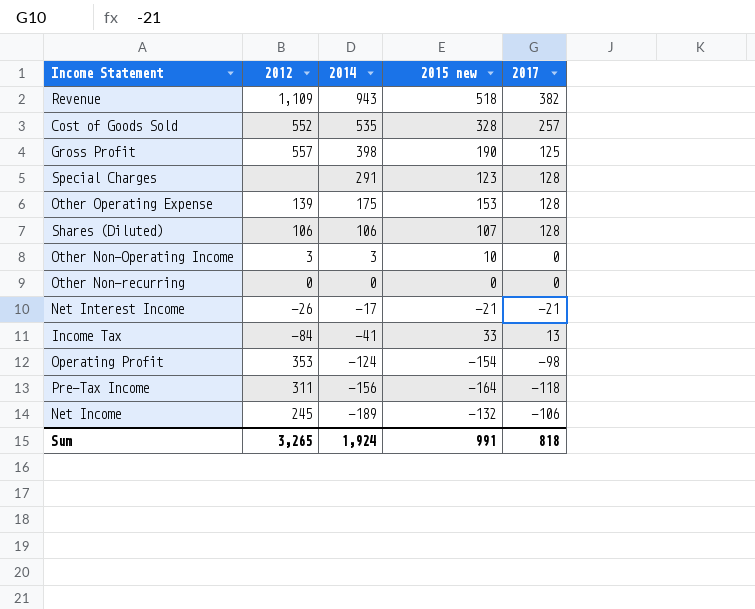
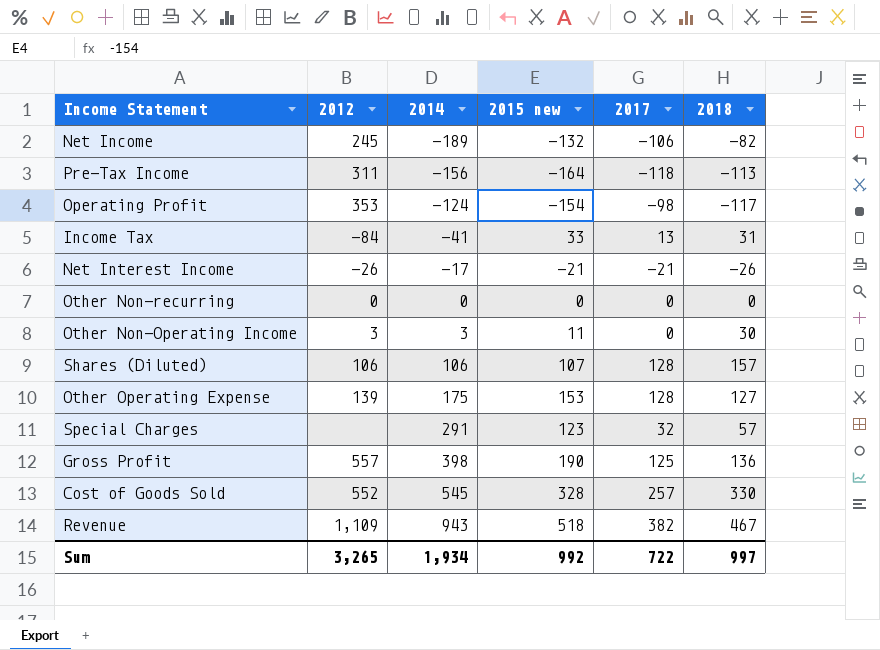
row order: 2014 descending -> 2014 ascending
column 2018 | position: none -> 6
Other Non-Operating Income | 2015 new: 10 -> 11
Special Charges | 2017: 128 -> 32
Cost of Goods Sold | 2014: 535 -> 545
Sum | 2014: 1,924 -> 1,934
Sum | 2015 new: 991 -> 992
Sum | 2017: 818 -> 722

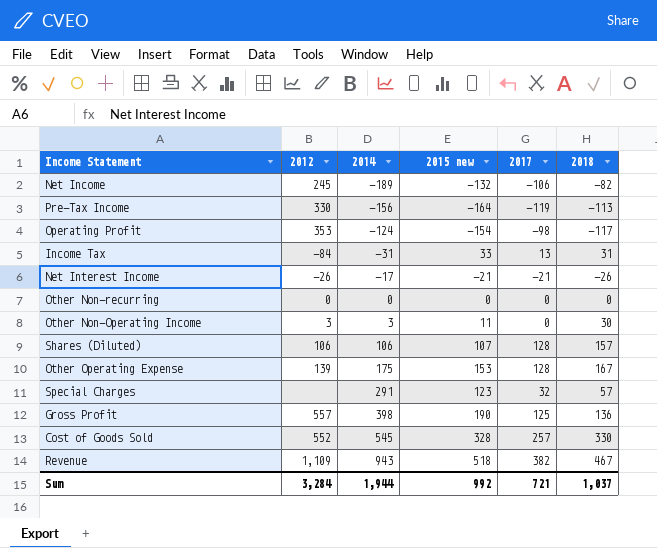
Pre-Tax Income | 2012: 311 -> 330
Pre-Tax Income | 2017: -118 -> -119
Income Tax | 2014: -41 -> -31
Other Operating Expense | 2018: 127 -> 167
Sum | 2012: 3,265 -> 3,284
Sum | 2014: 1,934 -> 1,944
Sum | 2017: 722 -> 721
Sum | 2018: 997 -> 1,037

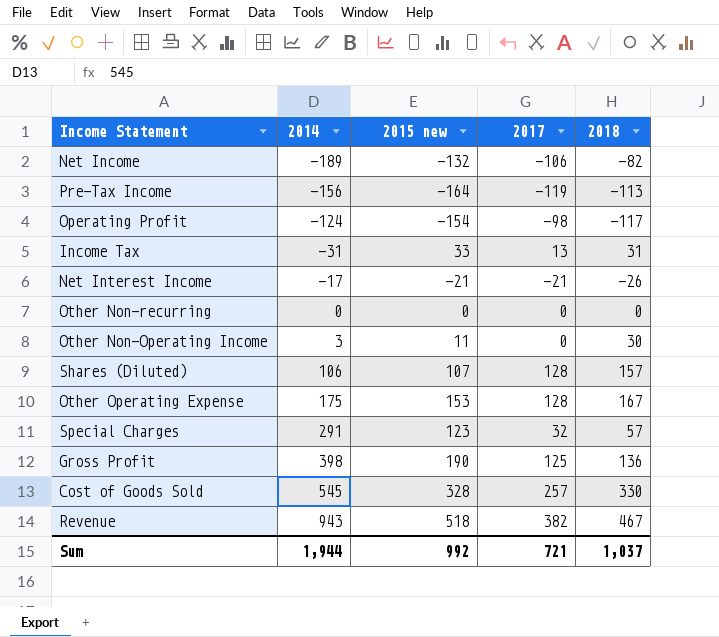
column 2012 | position: 2 -> none

